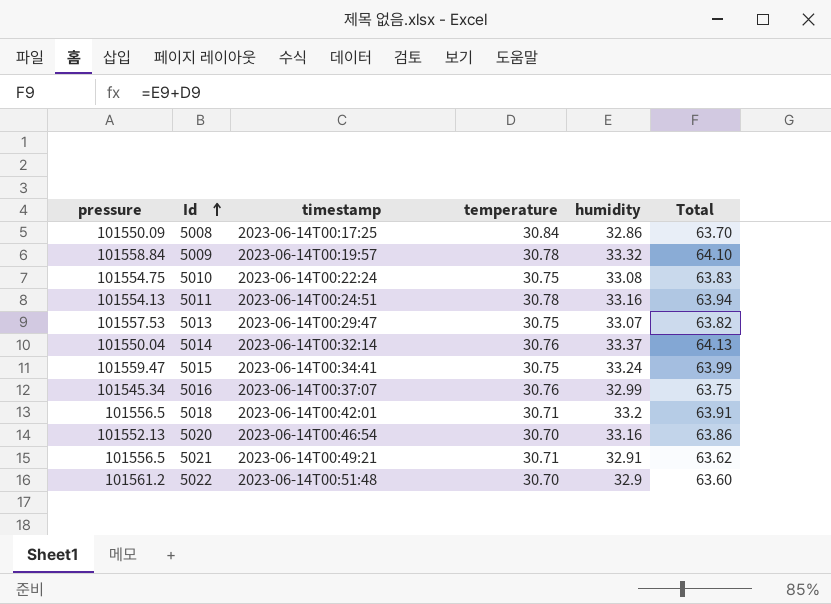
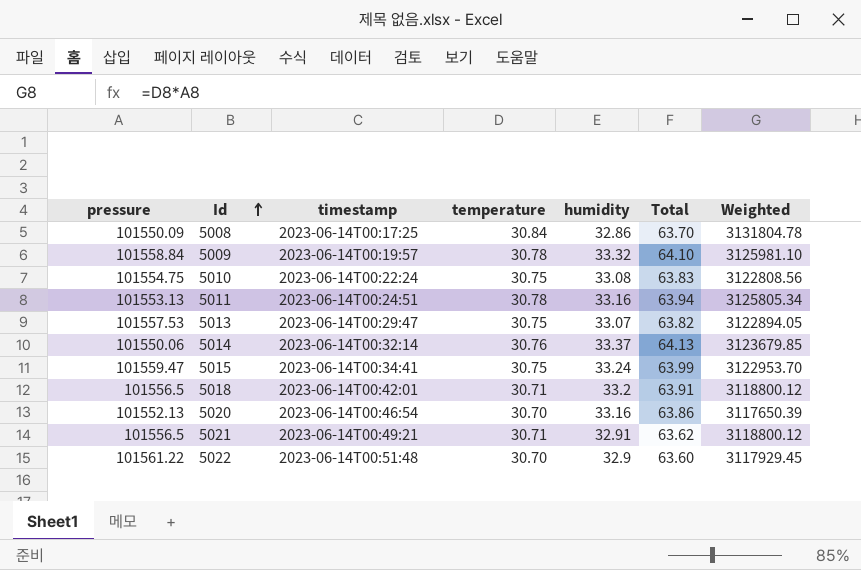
column Weighted | formula: none -> [pressure] * [temperature]
row 5016: 101545.34 | 2023-06-14T00:37:07 | 30.76 | 32.99 | 63.75 -> none
5011 | pressure: 101554.13 -> 101553.13
5014 | pressure: 101550.04 -> 101550.06
5022 | pressure: 101561.2 -> 101561.22

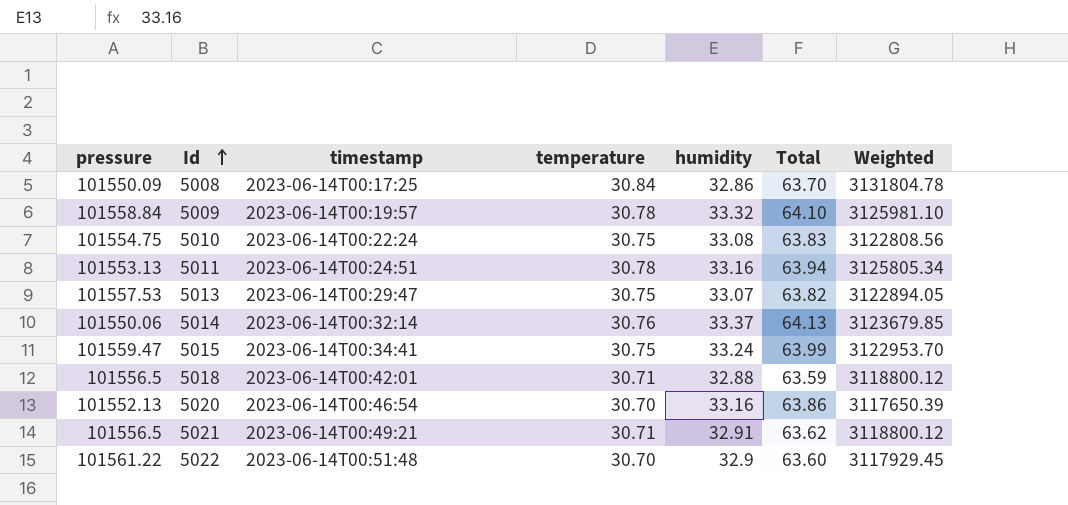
5018 | humidity: 33.2 -> 32.88
5018 | Total: 63.91 -> 63.59

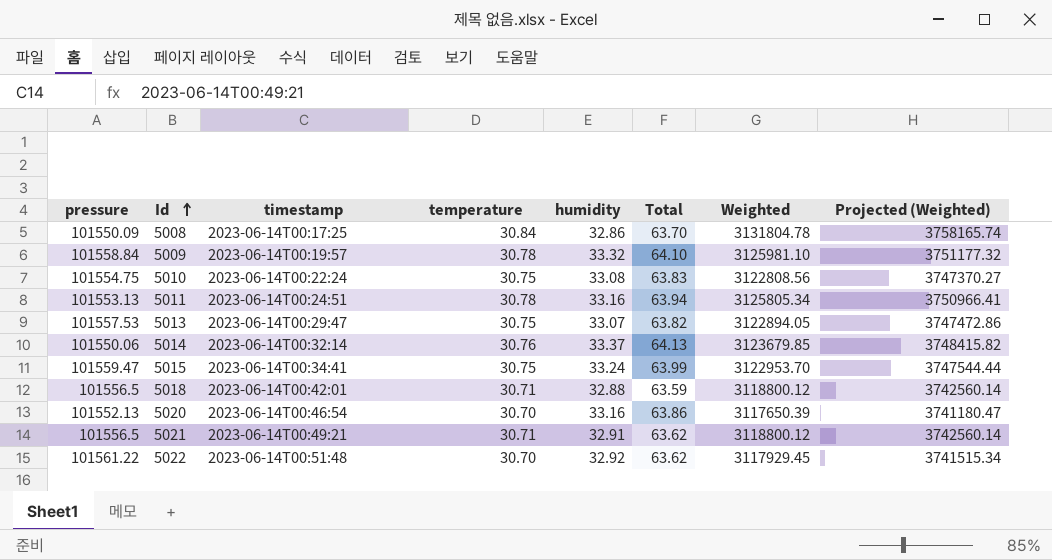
column Projected (Weighted) | formula: none -> [Weighted] * 1.2
5022 | humidity: 32.9 -> 32.92
5022 | Total: 63.60 -> 63.62

